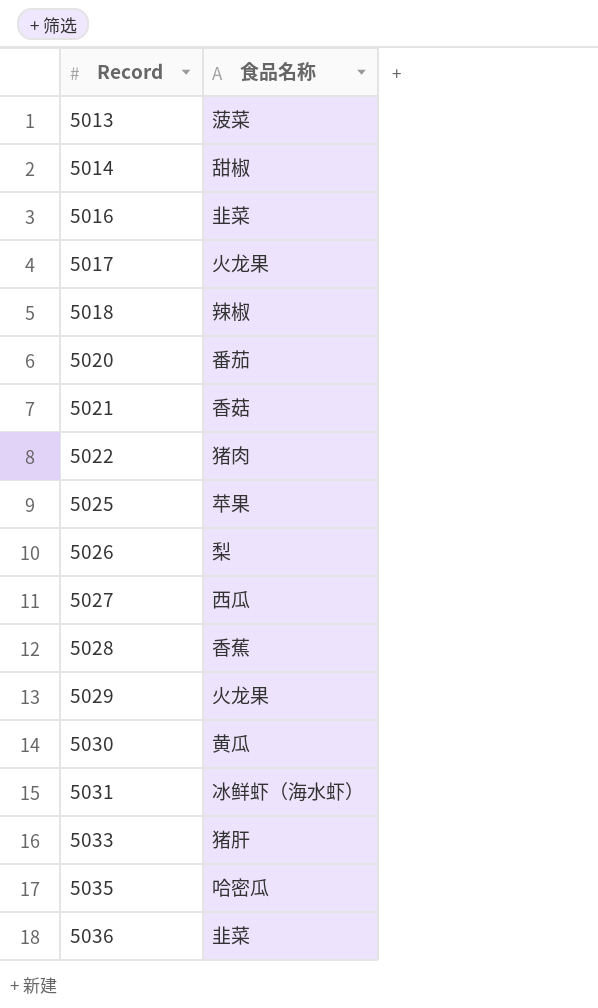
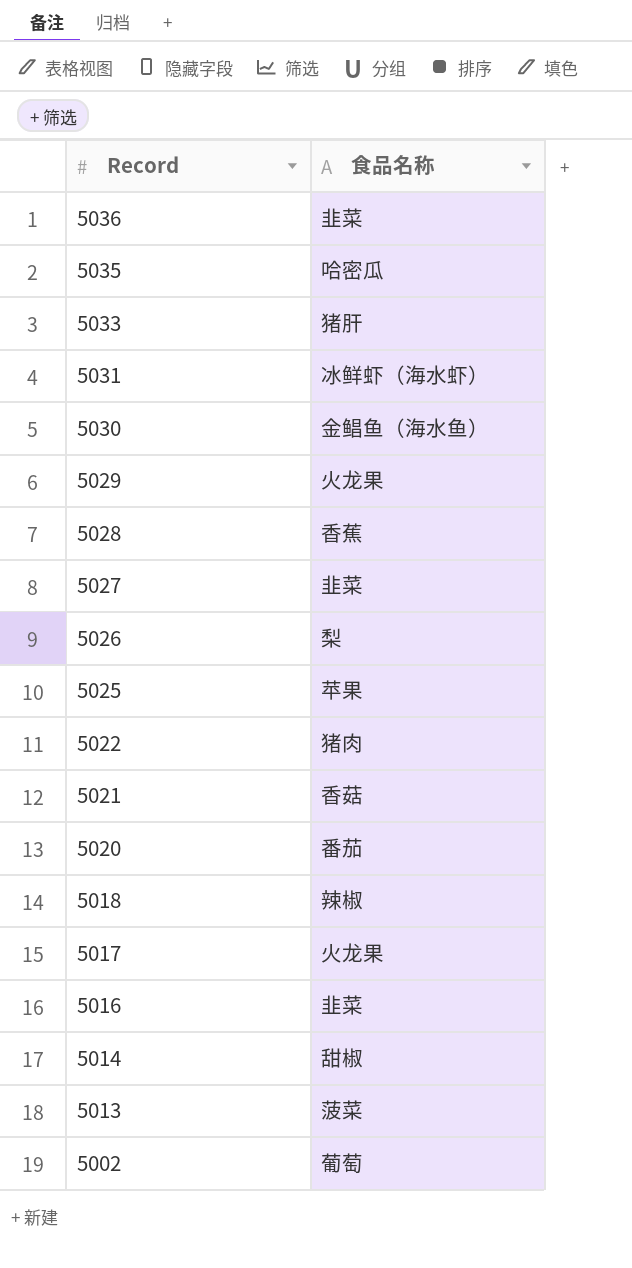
row order: Record ascending -> Record descending
5030 | 食品名称: 黄瓜 -> 金鲳鱼（海水鱼）
5027 | 食品名称: 西瓜 -> 韭菜
row 5002: none -> 葡萄

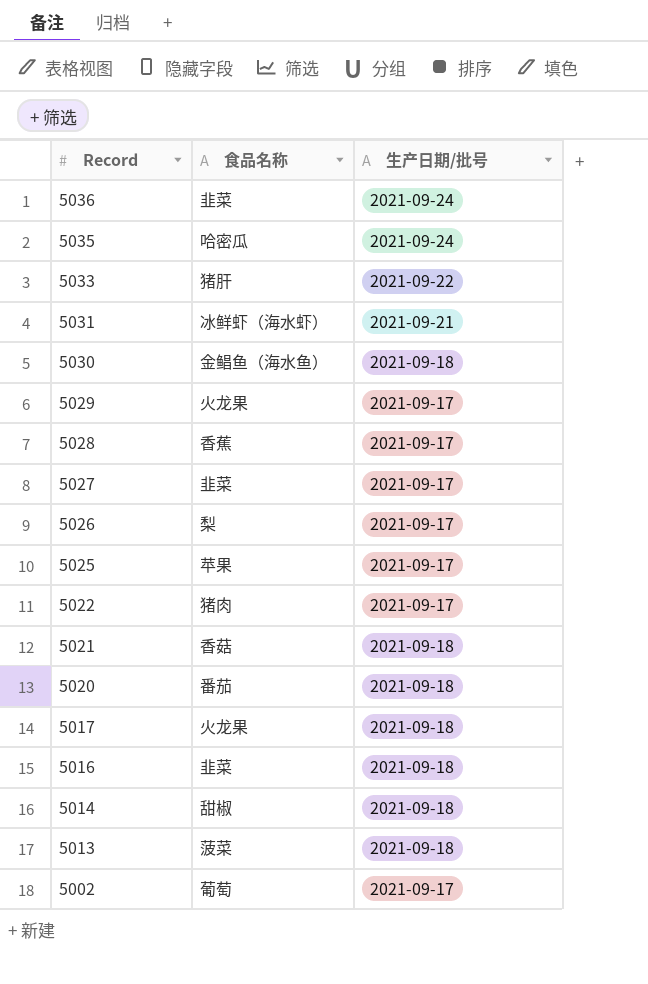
column 生产日期/批号 | position: none -> 3
row 5018: 辣椒 -> none

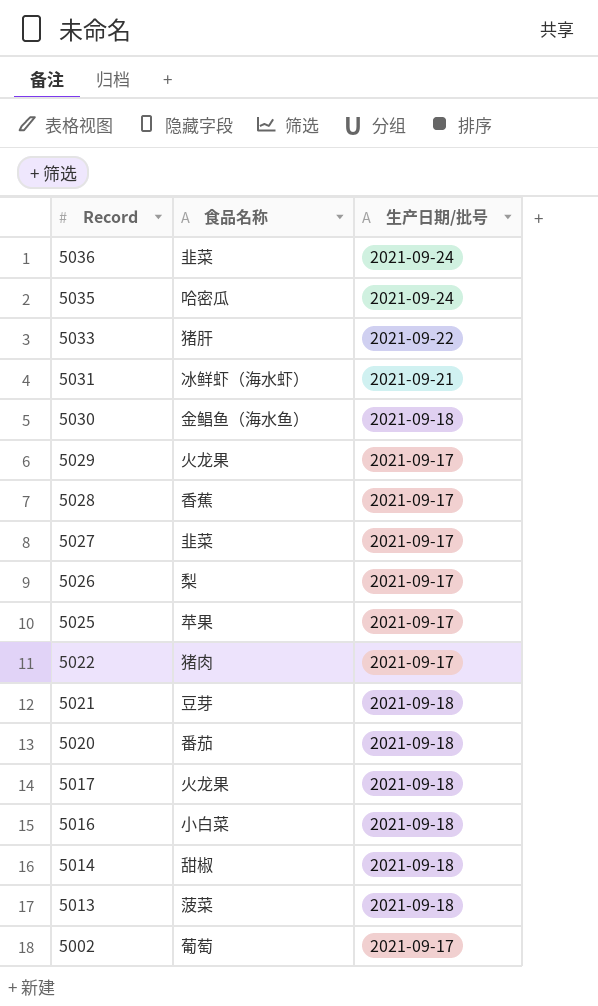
5021 | 食品名称: 香菇 -> 豆芽
5016 | 食品名称: 韭菜 -> 小白菜

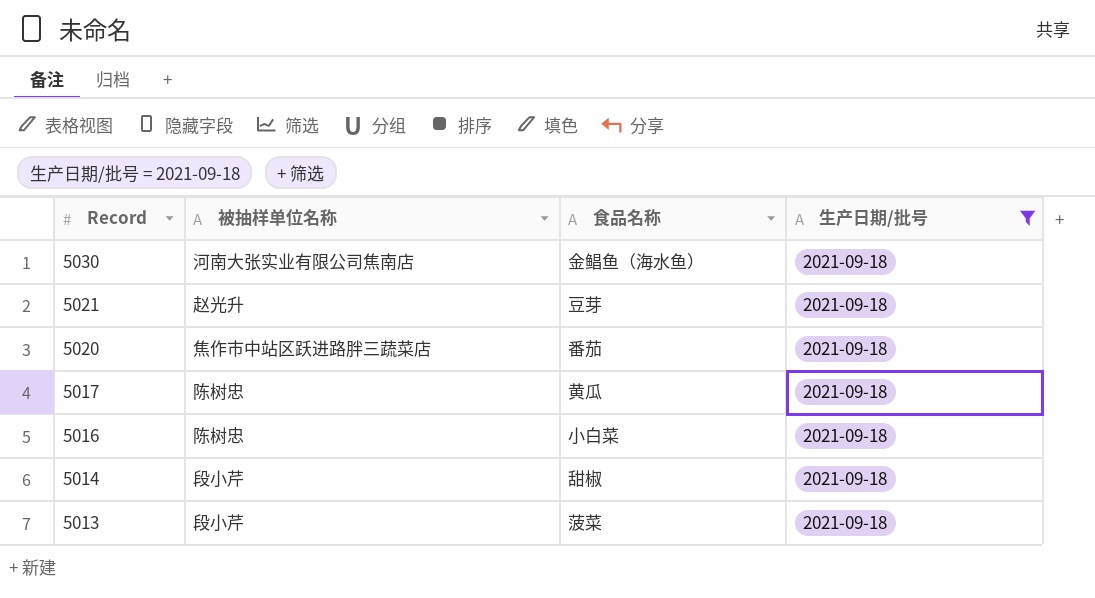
filter: none -> 生产日期/批号 = 2021-09-18
column 被抽样单位名称 | position: none -> 2
5017 | 食品名称: 火龙果 -> 黄瓜

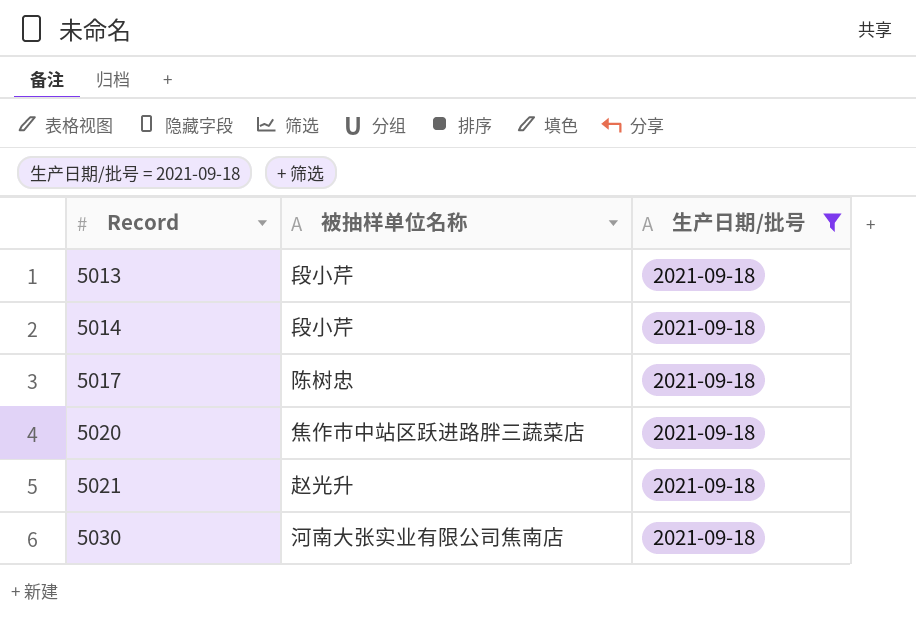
row order: Record descending -> Record ascending
column 食品名称 | position: 3 -> none
row 5016: 陈树忠 | 小白菜 | 2021-09-18 -> none

